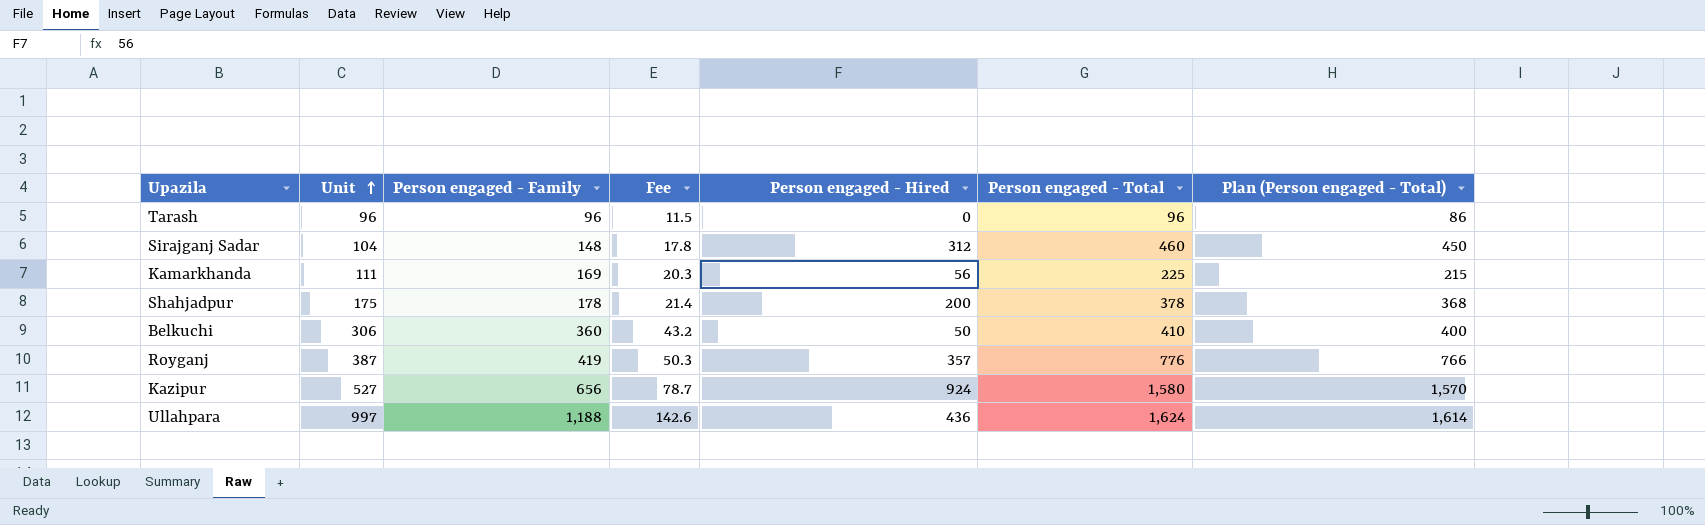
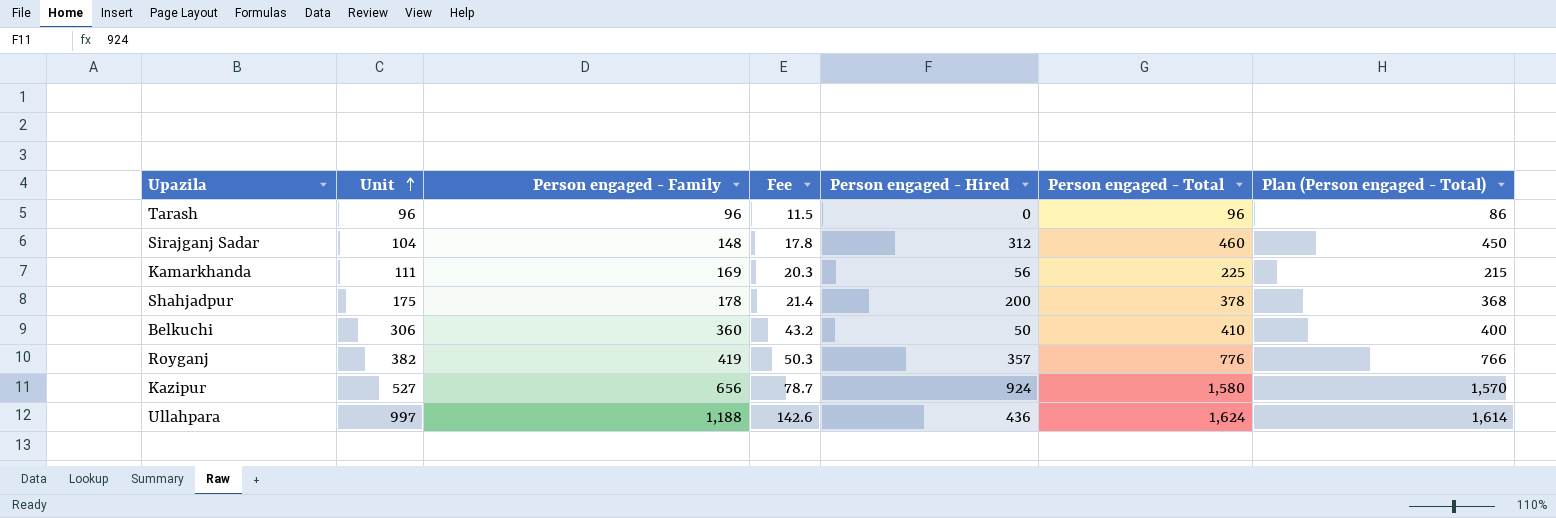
Royganj | Unit: 387 -> 382

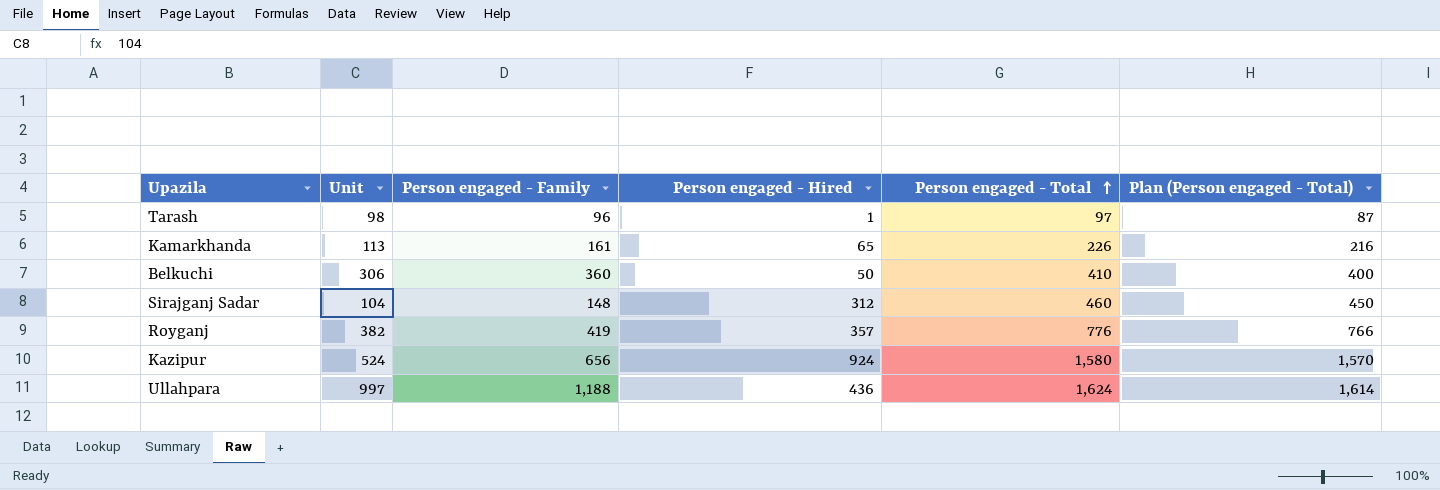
row order: Unit ascending -> Person engaged - Total ascending
column Fee | formula: [Person engaged - Family] * 0.12 -> none
row Shahjadpur: 175 | 178 | 21.4 | 200 | 378 | 368 -> none
Tarash | Unit: 96 -> 98
Tarash | Person engaged - Hired: 0 -> 1
Tarash | Person engaged - Total: 96 -> 97
Tarash | Plan (Person engaged - Total): 86 -> 87
Kamarkhanda | Unit: 111 -> 113
Kamarkhanda | Person engaged - Family: 169 -> 161
Kamarkhanda | Person engaged - Hired: 56 -> 65
Kamarkhanda | Person engaged - Total: 225 -> 226
Kamarkhanda | Plan (Person engaged - Total): 215 -> 216
Kazipur | Unit: 527 -> 524

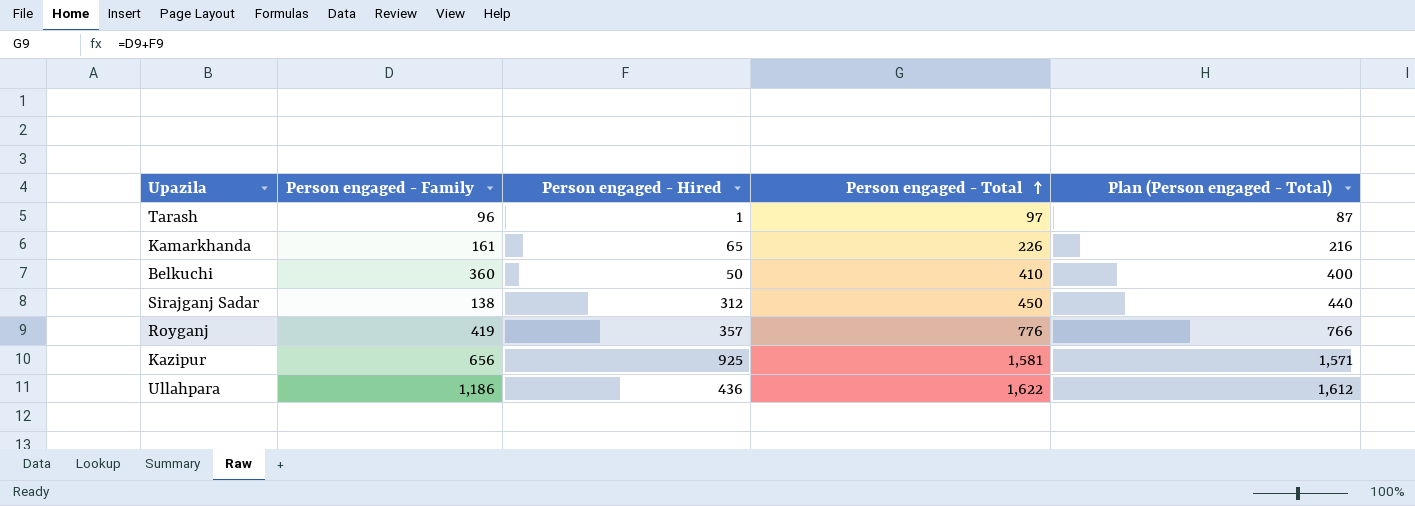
column Unit | position: 2 -> none
Sirajganj Sadar | Person engaged - Family: 148 -> 138
Sirajganj Sadar | Person engaged - Total: 460 -> 450
Sirajganj Sadar | Plan (Person engaged - Total): 450 -> 440
Kazipur | Person engaged - Hired: 924 -> 925
Kazipur | Person engaged - Total: 1,580 -> 1,581
Kazipur | Plan (Person engaged - Total): 1,570 -> 1,571
Ullahpara | Person engaged - Family: 1,188 -> 1,186
Ullahpara | Person engaged - Total: 1,624 -> 1,622
Ullahpara | Plan (Person engaged - Total): 1,614 -> 1,612

